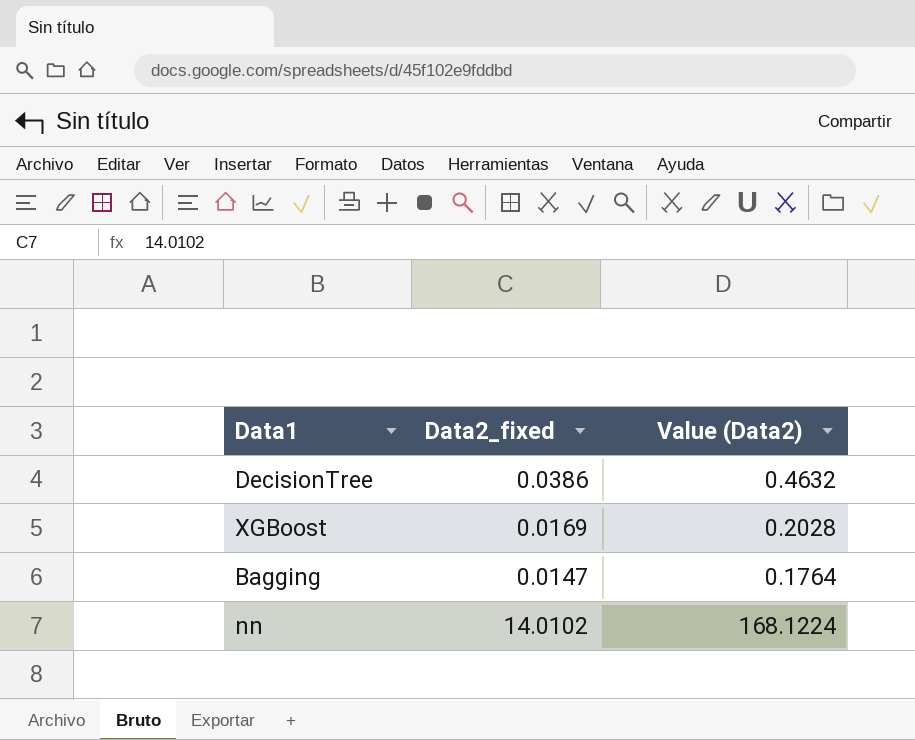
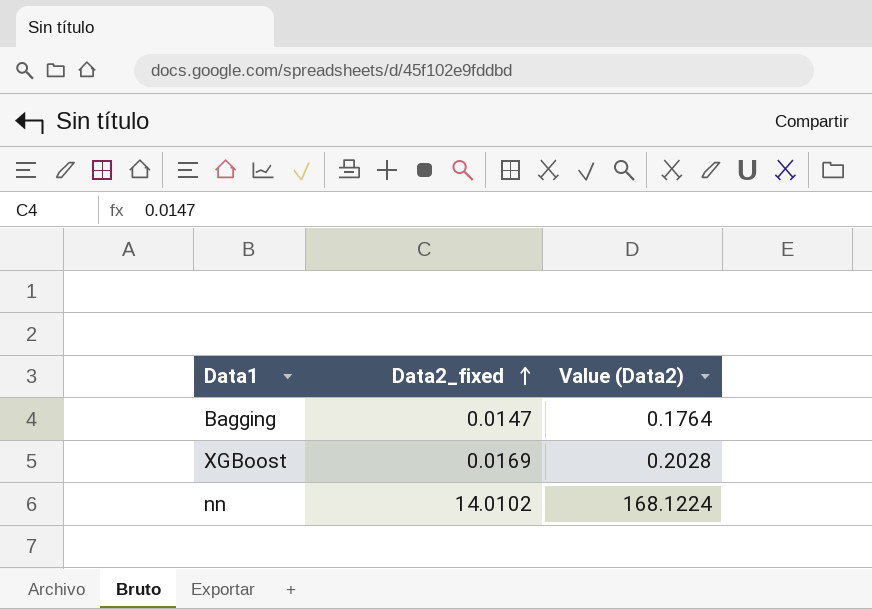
row order: none -> Data2_fixed ascending
row DecisionTree: 0.0386 | 0.4632 -> none

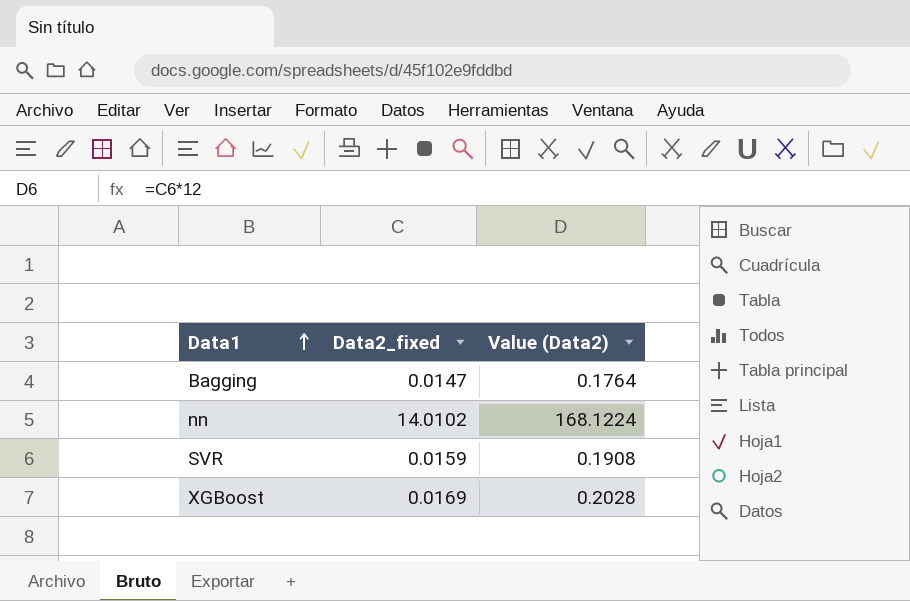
row order: Data2_fixed ascending -> Data1 ascending
row SVR: none -> 0.0159 | 0.1908

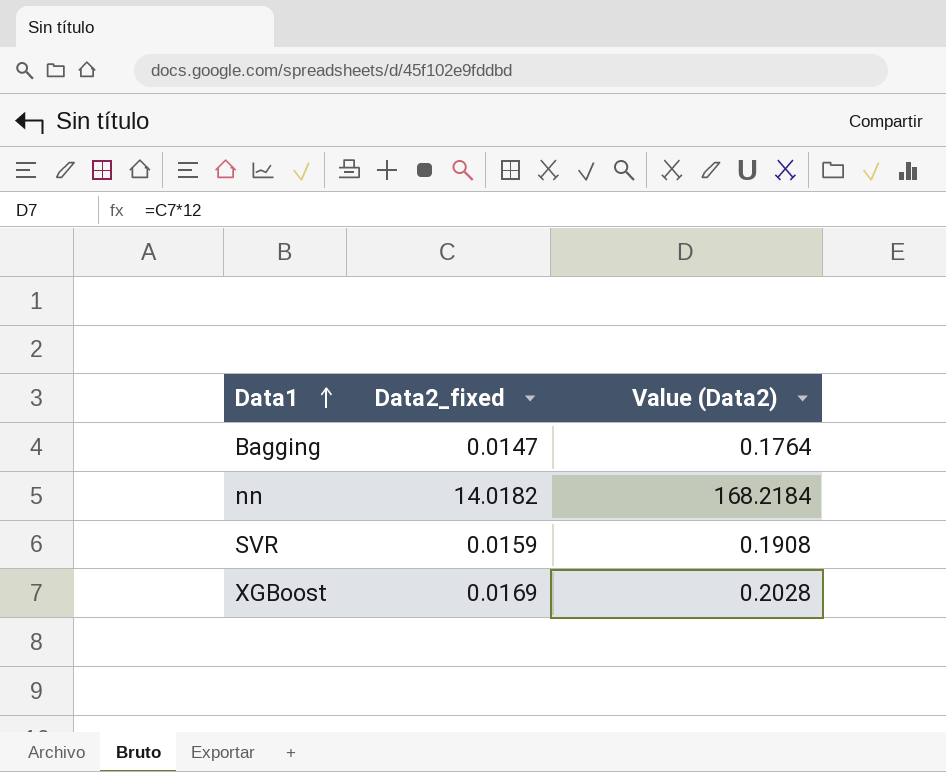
nn | Data2_fixed: 14.0102 -> 14.0182
nn | Value (Data2): 168.1224 -> 168.2184

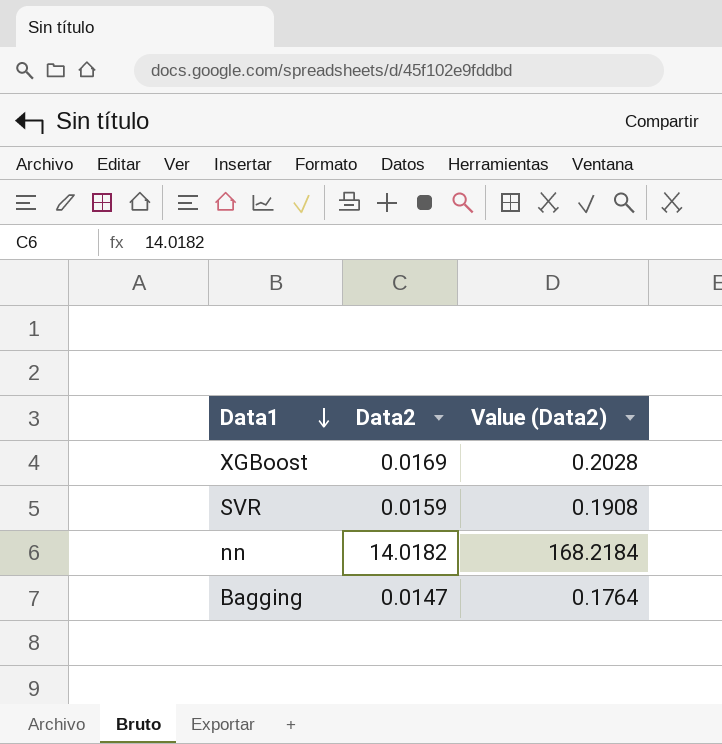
row order: Data1 ascending -> Data1 descending
column name: Data2_fixed -> Data2

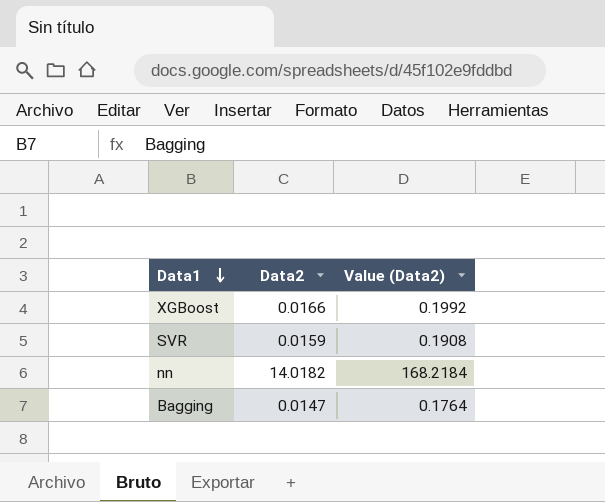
XGBoost | Data2: 0.0169 -> 0.0166
XGBoost | Value (Data2): 0.2028 -> 0.1992

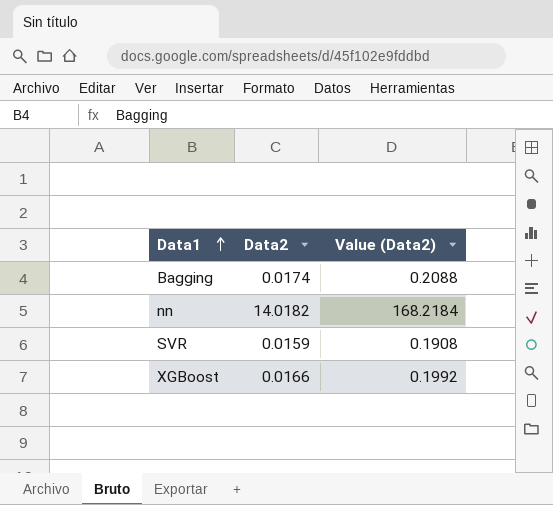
row order: Data1 descending -> Data1 ascending
Bagging | Data2: 0.0147 -> 0.0174
Bagging | Value (Data2): 0.1764 -> 0.2088

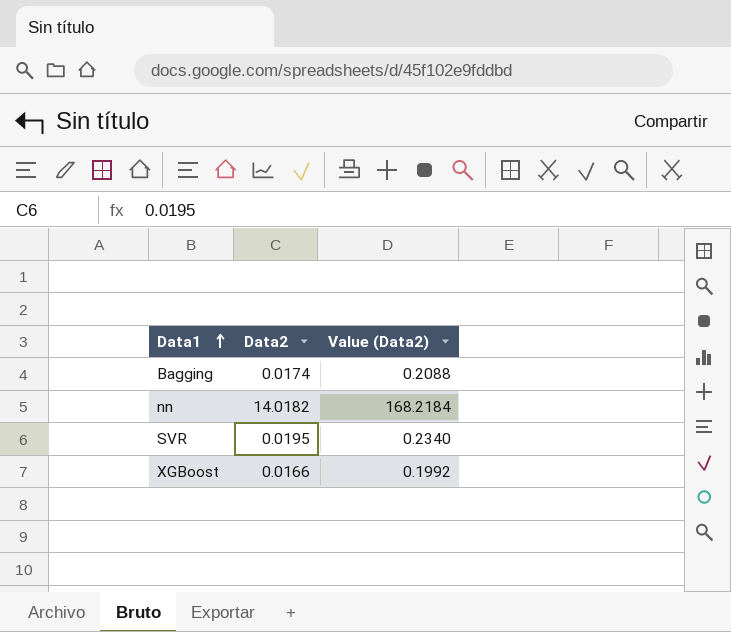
SVR | Data2: 0.0159 -> 0.0195
SVR | Value (Data2): 0.1908 -> 0.2340

